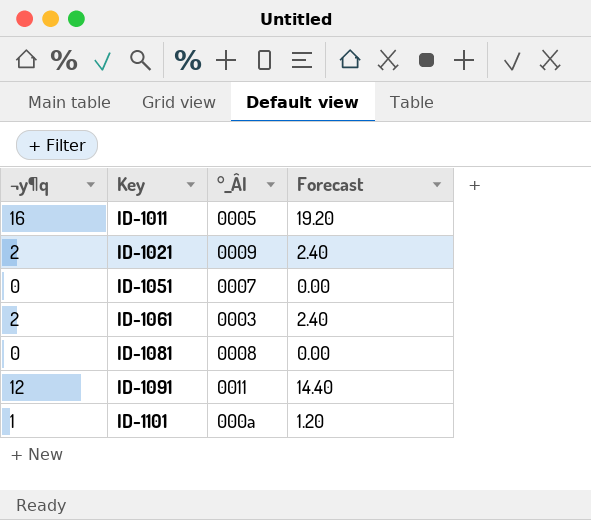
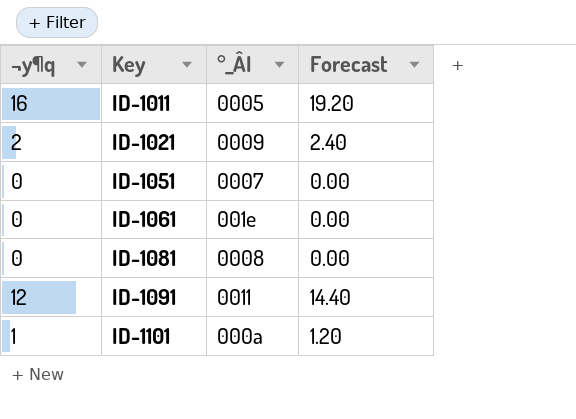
ID-1061 | ¬y¶q: 2 -> 0
ID-1061 | °_ÂI: 0003 -> 001e
ID-1061 | Forecast: 2.40 -> 0.00

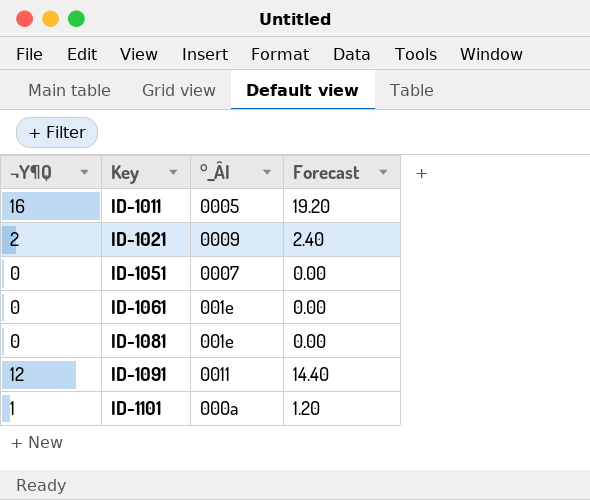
column name: ¬y¶q -> ¬Y¶Q
ID-1081 | °_ÂI: 0008 -> 001e

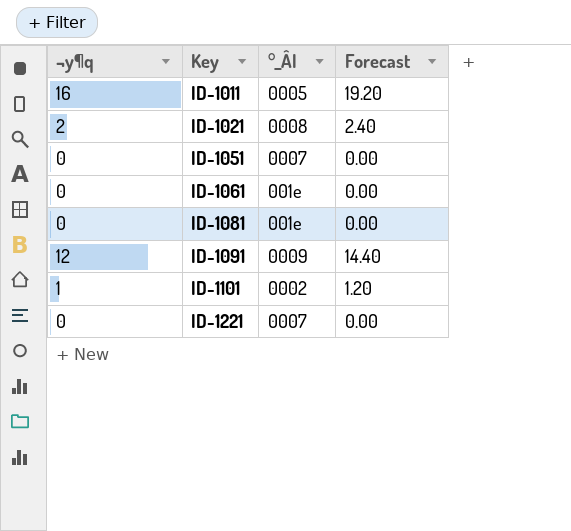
column name: ¬Y¶Q -> ¬y¶q
ID-1021 | °_ÂI: 0009 -> 0008
ID-1091 | °_ÂI: 0011 -> 0009
ID-1101 | °_ÂI: 000a -> 0002
row ID-1221: none -> 0 | 0007 | 0.00

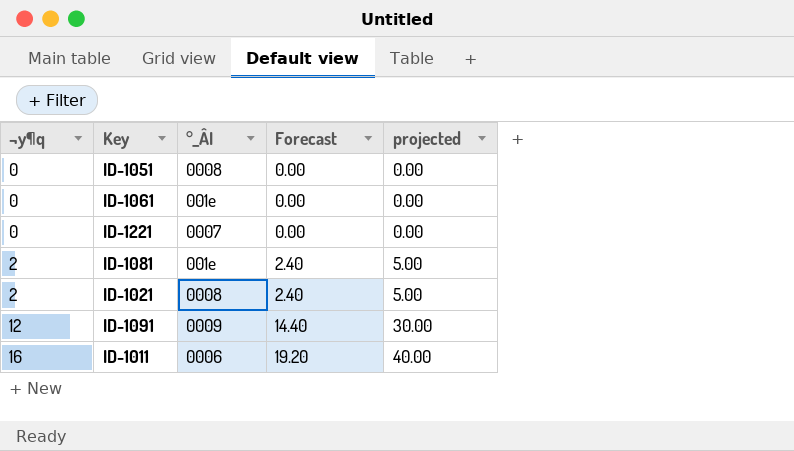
row order: Key ascending -> ¬y¶q ascending
column projected | formula: none -> [¬y¶q] * 2.5
row ID-1101: 1 | 0002 | 1.20 -> none
ID-1051 | °_ÂI: 0007 -> 0008
ID-1081 | ¬y¶q: 0 -> 2
ID-1081 | Forecast: 0.00 -> 2.40
ID-1011 | °_ÂI: 0005 -> 0006

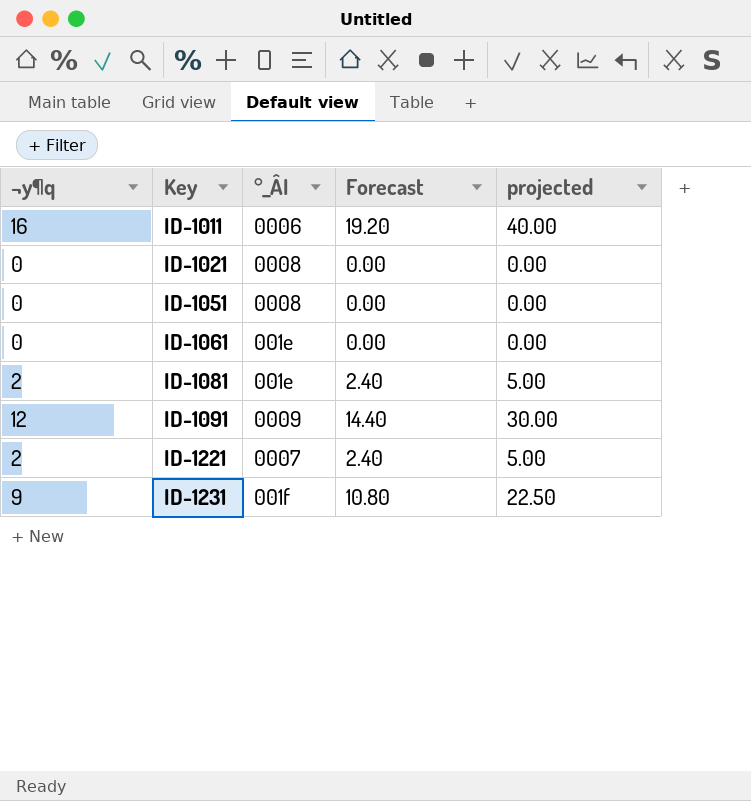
row order: ¬y¶q ascending -> Key ascending
ID-1021 | ¬y¶q: 2 -> 0
ID-1021 | Forecast: 2.40 -> 0.00
ID-1021 | projected: 5.00 -> 0.00
ID-1221 | ¬y¶q: 0 -> 2
ID-1221 | Forecast: 0.00 -> 2.40
ID-1221 | projected: 0.00 -> 5.00
row ID-1231: none -> 9 | 001f | 10.80 | 22.50

